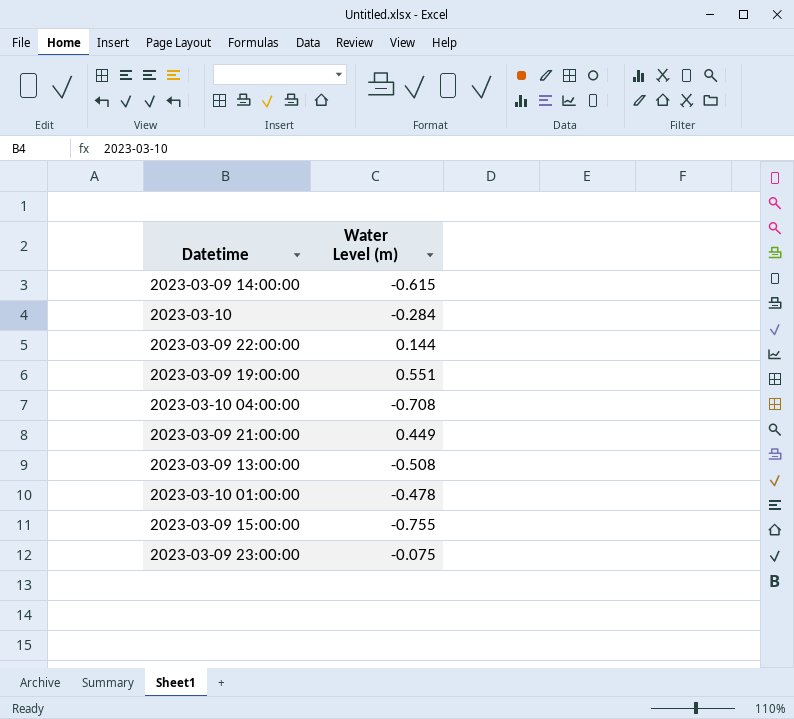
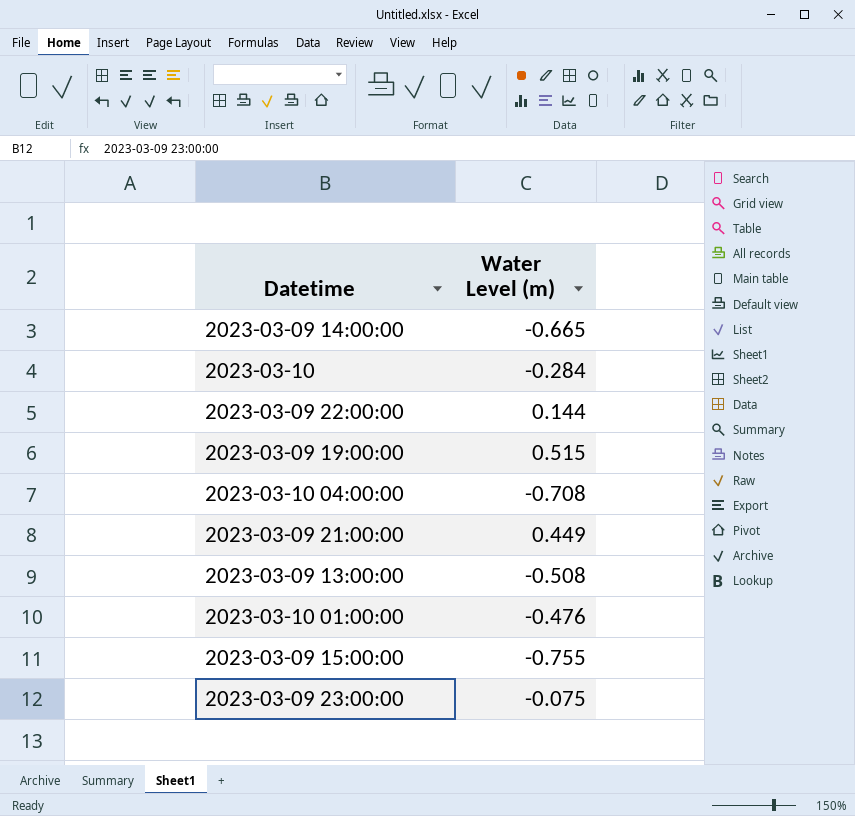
2023-03-09 14:00:00 | Water Level (m): -0.615 -> -0.665
2023-03-09 19:00:00 | Water Level (m): 0.551 -> 0.515
2023-03-10 01:00:00 | Water Level (m): -0.478 -> -0.476

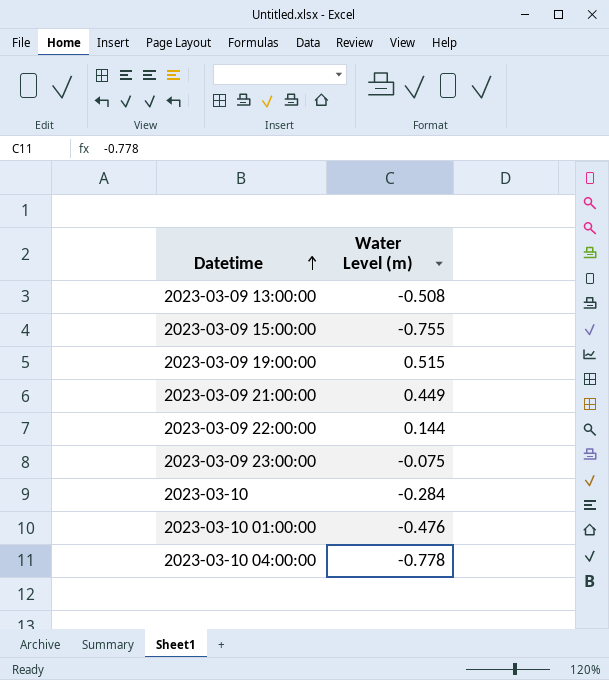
row order: none -> Datetime ascending
row 2023-03-09 14:00:00: -0.665 -> none
2023-03-10 04:00:00 | Water Level (m): -0.708 -> -0.778

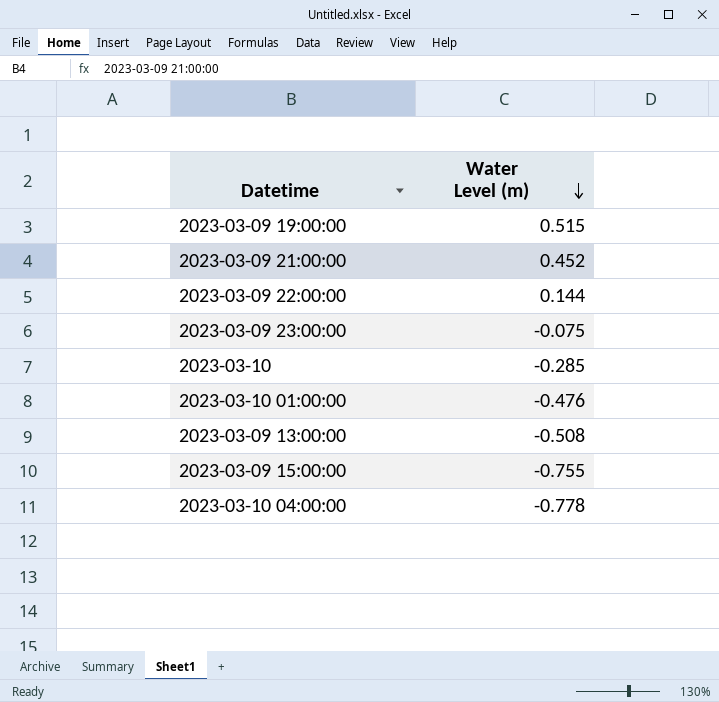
row order: Datetime ascending -> Water Level (m) descending
2023-03-09 21:00:00 | Water Level (m): 0.449 -> 0.452
2023-03-10 | Water Level (m): -0.284 -> -0.285

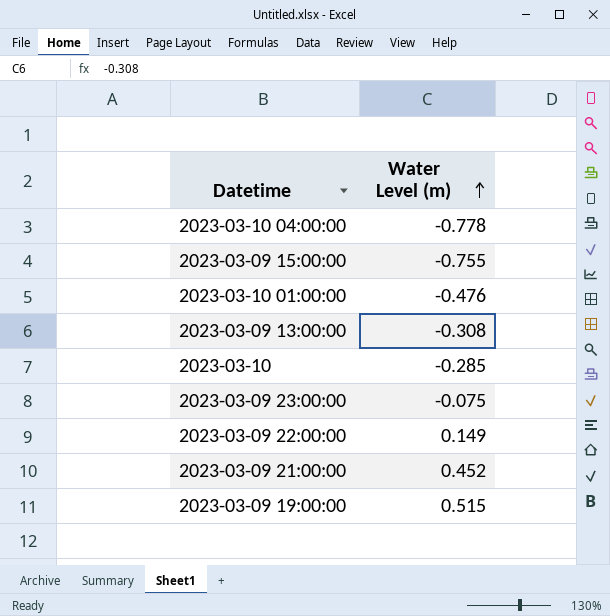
row order: Water Level (m) descending -> Water Level (m) ascending
2023-03-09 13:00:00 | Water Level (m): -0.508 -> -0.308
2023-03-09 22:00:00 | Water Level (m): 0.144 -> 0.149

